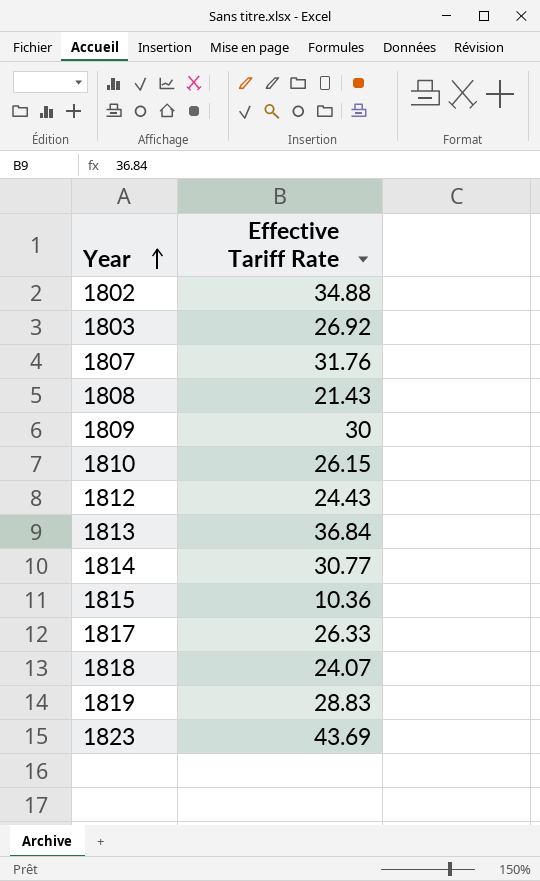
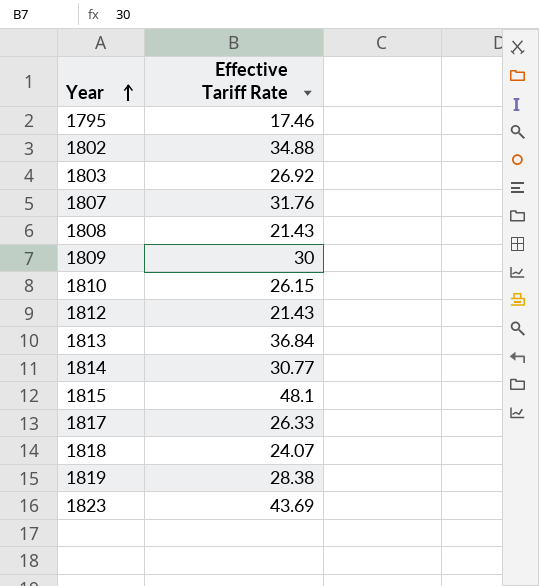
row 1795: none -> 17.46
1812 | Effective Tariff Rate: 24.43 -> 21.43
1815 | Effective Tariff Rate: 10.36 -> 48.1
1819 | Effective Tariff Rate: 28.83 -> 28.38

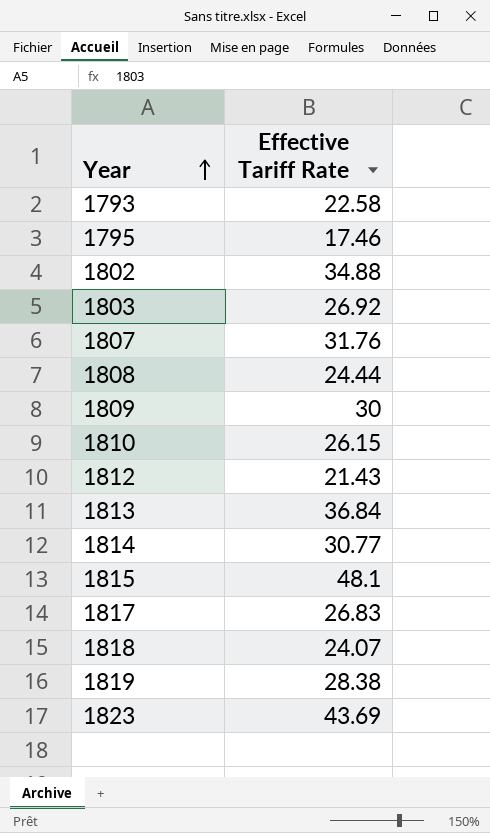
row 1793: none -> 22.58
1808 | Effective Tariff Rate: 21.43 -> 24.44
1817 | Effective Tariff Rate: 26.33 -> 26.83

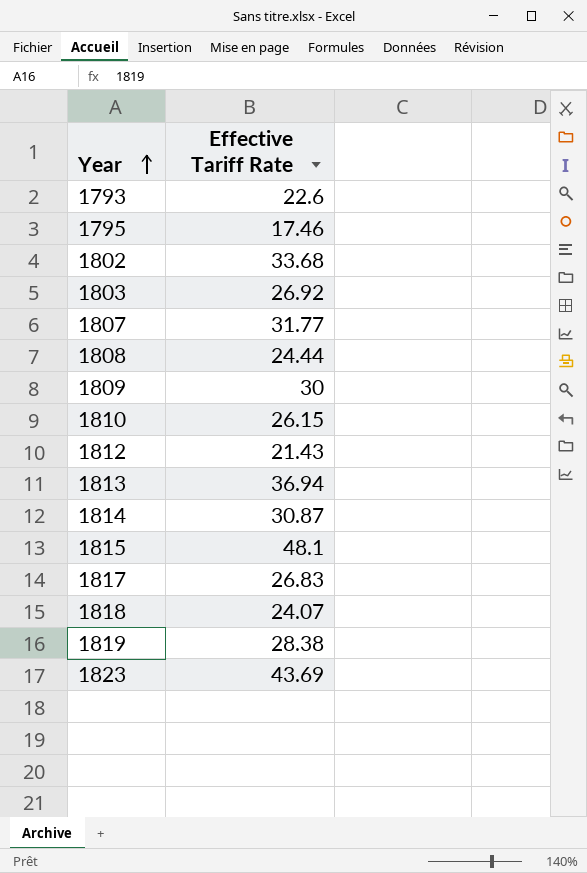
1793 | Effective Tariff Rate: 22.58 -> 22.6
1802 | Effective Tariff Rate: 34.88 -> 33.68
1807 | Effective Tariff Rate: 31.76 -> 31.77
1813 | Effective Tariff Rate: 36.84 -> 36.94
1814 | Effective Tariff Rate: 30.77 -> 30.87

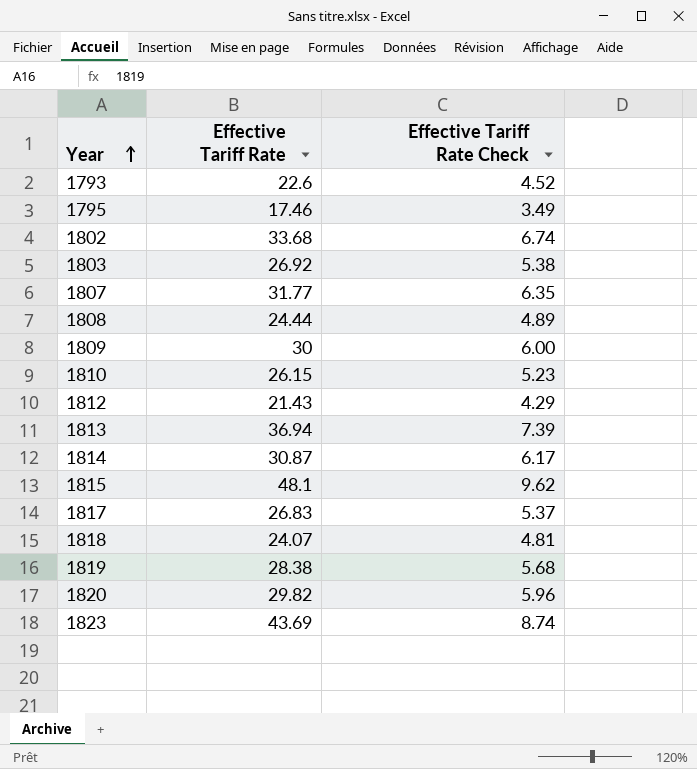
column Effective Tariff Rate Check | formula: none -> [Effective Tariff Rate] * 0.2
row 1820: none -> 29.82 | 5.96

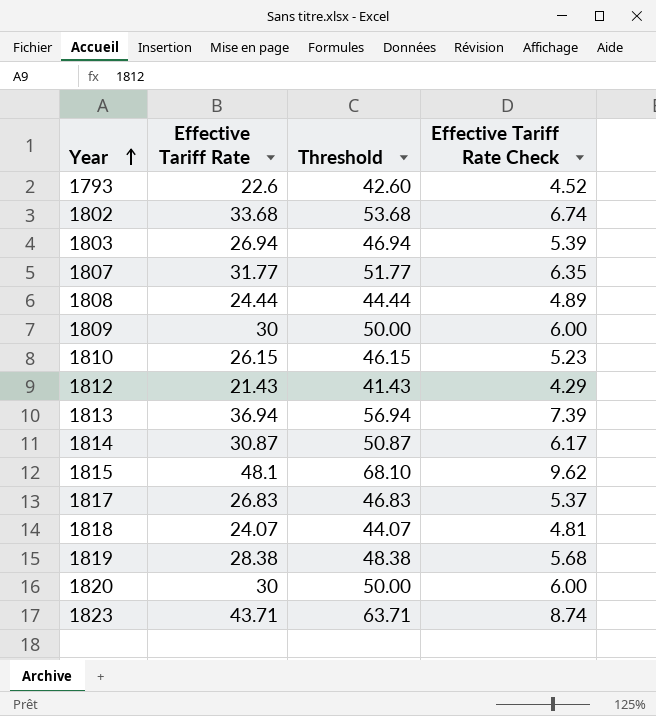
column Threshold | formula: none -> [Effective Tariff Rate] + 20
row 1795: 17.46 | 3.49 -> none
1803 | Effective Tariff Rate: 26.92 -> 26.94
1803 | Effective Tariff Rate Check: 5.38 -> 5.39
1820 | Effective Tariff Rate: 29.82 -> 30
1820 | Effective Tariff Rate Check: 5.96 -> 6.00
1823 | Effective Tariff Rate: 43.69 -> 43.71

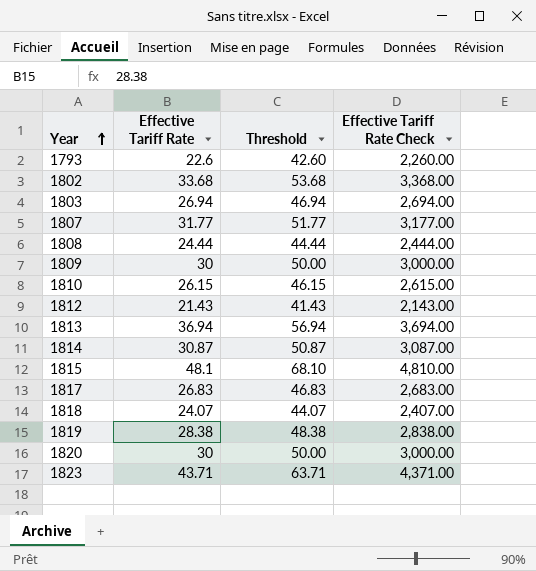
column Effective Tariff Rate Check | formula: [Effective Tariff Rate] * 0.2 -> [Effective Tariff Rate] * 100

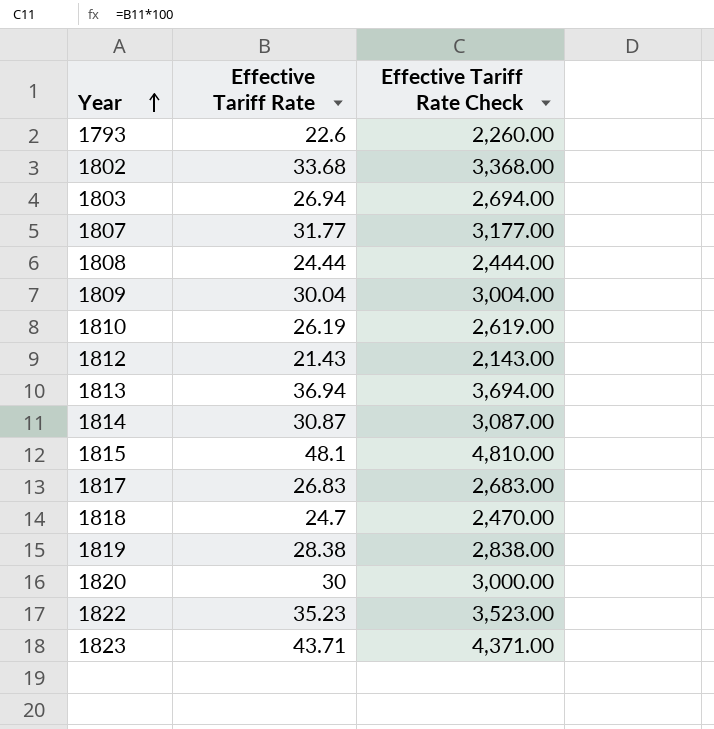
column Threshold | formula: [Effective Tariff Rate] + 20 -> none
1809 | Effective Tariff Rate: 30 -> 30.04
1809 | Effective Tariff Rate Check: 3,000.00 -> 3,004.00
1810 | Effective Tariff Rate: 26.15 -> 26.19
1810 | Effective Tariff Rate Check: 2,615.00 -> 2,619.00
1818 | Effective Tariff Rate: 24.07 -> 24.7
1818 | Effective Tariff Rate Check: 2,407.00 -> 2,470.00
row 1822: none -> 35.23 | 3,523.00

